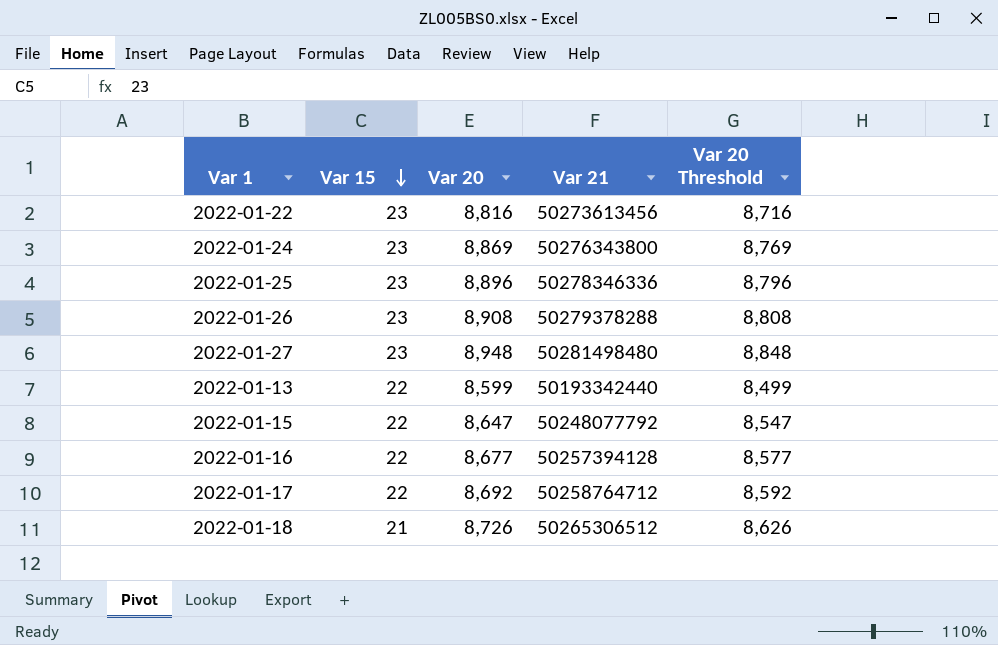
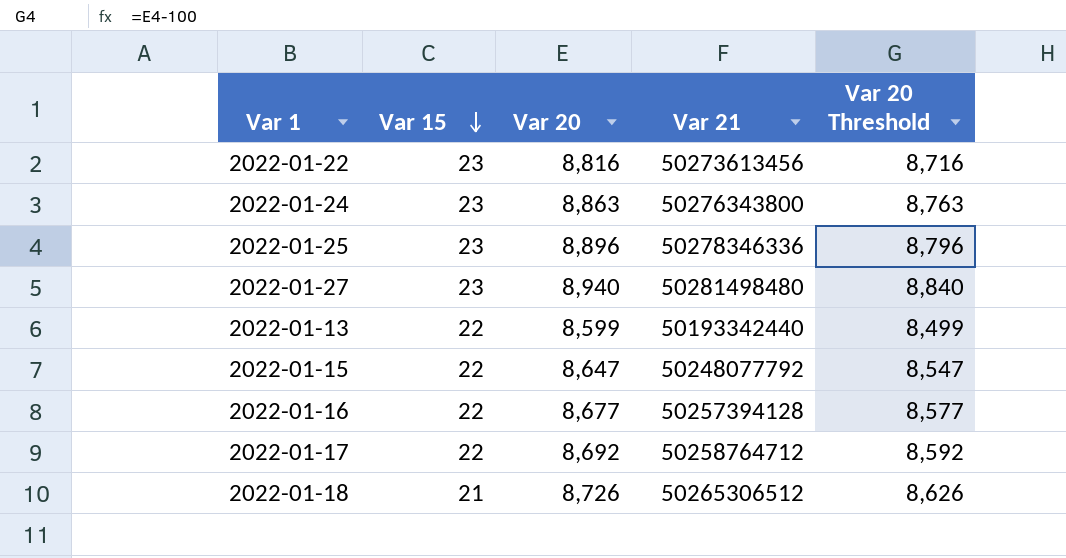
row 2022-01-26: 23 | 8,908 | 50279378288 | 8,808 -> none
2022-01-24 | Var 20: 8,869 -> 8,863
2022-01-24 | Var 20 Threshold: 8,769 -> 8,763
2022-01-27 | Var 20: 8,948 -> 8,940
2022-01-27 | Var 20 Threshold: 8,848 -> 8,840

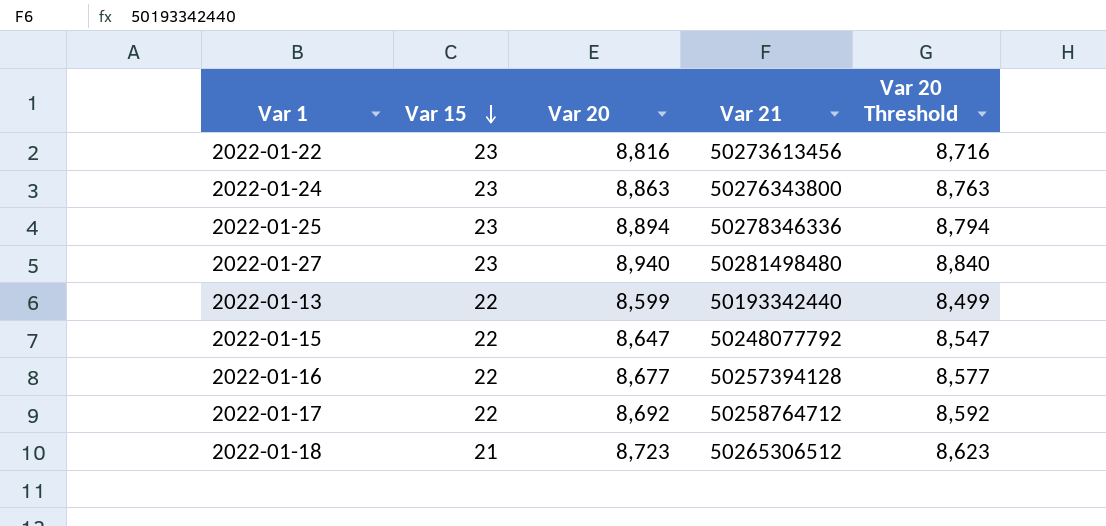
2022-01-25 | Var 20: 8,896 -> 8,894
2022-01-25 | Var 20 Threshold: 8,796 -> 8,794
2022-01-18 | Var 20: 8,726 -> 8,723
2022-01-18 | Var 20 Threshold: 8,626 -> 8,623

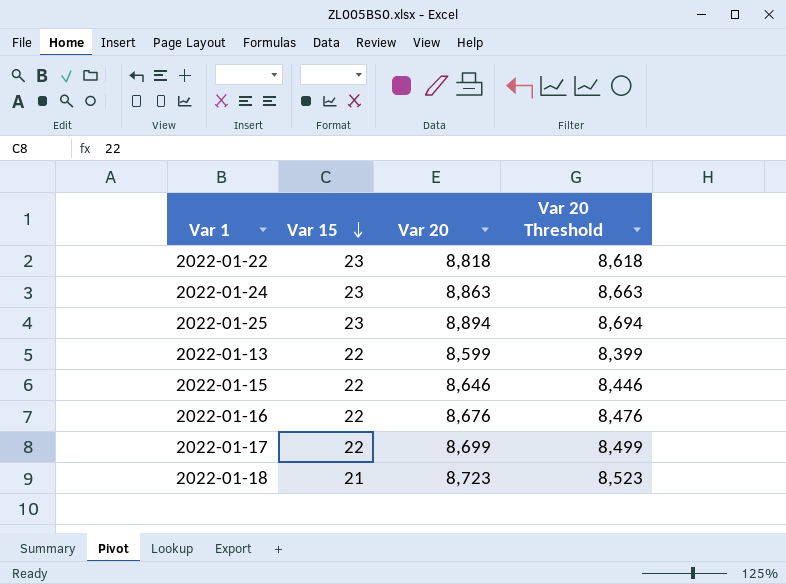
column Var 21 | position: 4 -> none
column Var 20 Threshold | formula: [Var 20] - 100 -> [Var 20] - 200
row 2022-01-27: 23 | 8,940 | 50281498480 | 8,840 -> none
2022-01-22 | Var 20: 8,816 -> 8,818
2022-01-15 | Var 20: 8,647 -> 8,646
2022-01-16 | Var 20: 8,677 -> 8,676
2022-01-17 | Var 20: 8,692 -> 8,699

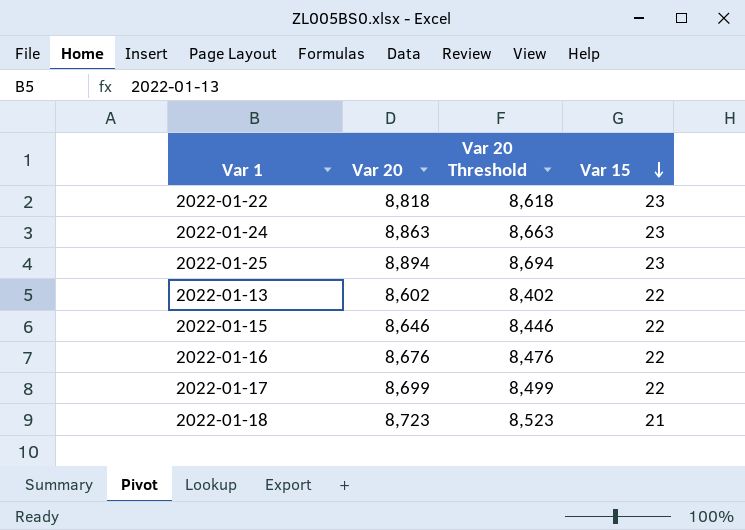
column Var 15 | position: 2 -> 4
2022-01-13 | Var 20: 8,599 -> 8,602
2022-01-13 | Var 20 Threshold: 8,399 -> 8,402

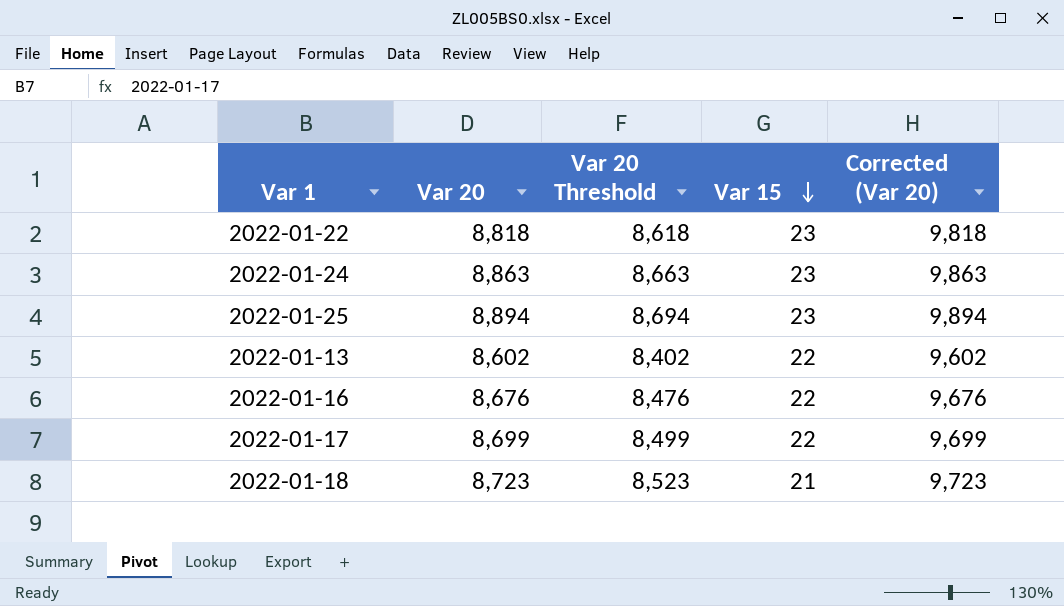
column Corrected (Var 20) | formula: none -> [Var 20] + 1000
row 2022-01-15: 8,646 | 8,446 | 22 -> none

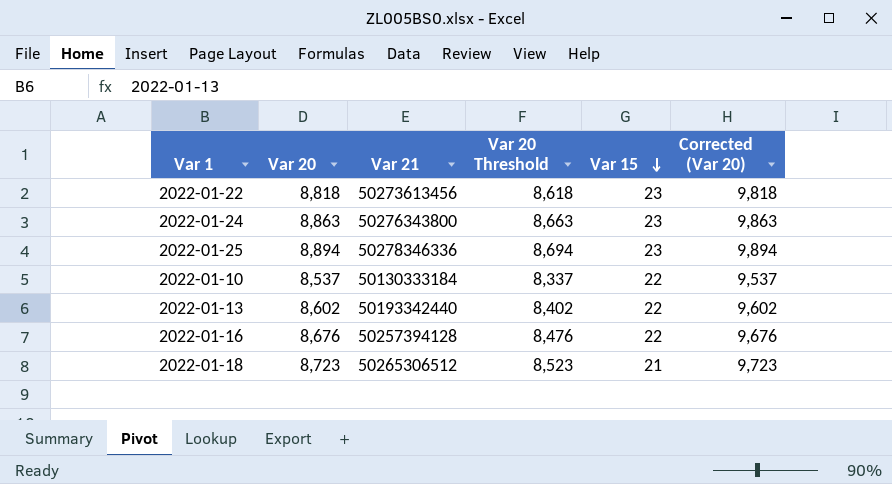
column Var 21 | position: none -> 3
row 2022-01-17: 8,699 | 8,499 | 22 | 9,699 -> none
row 2022-01-10: none -> 8,537 | 50130333184 | 8,337 | 22 | 9,537

